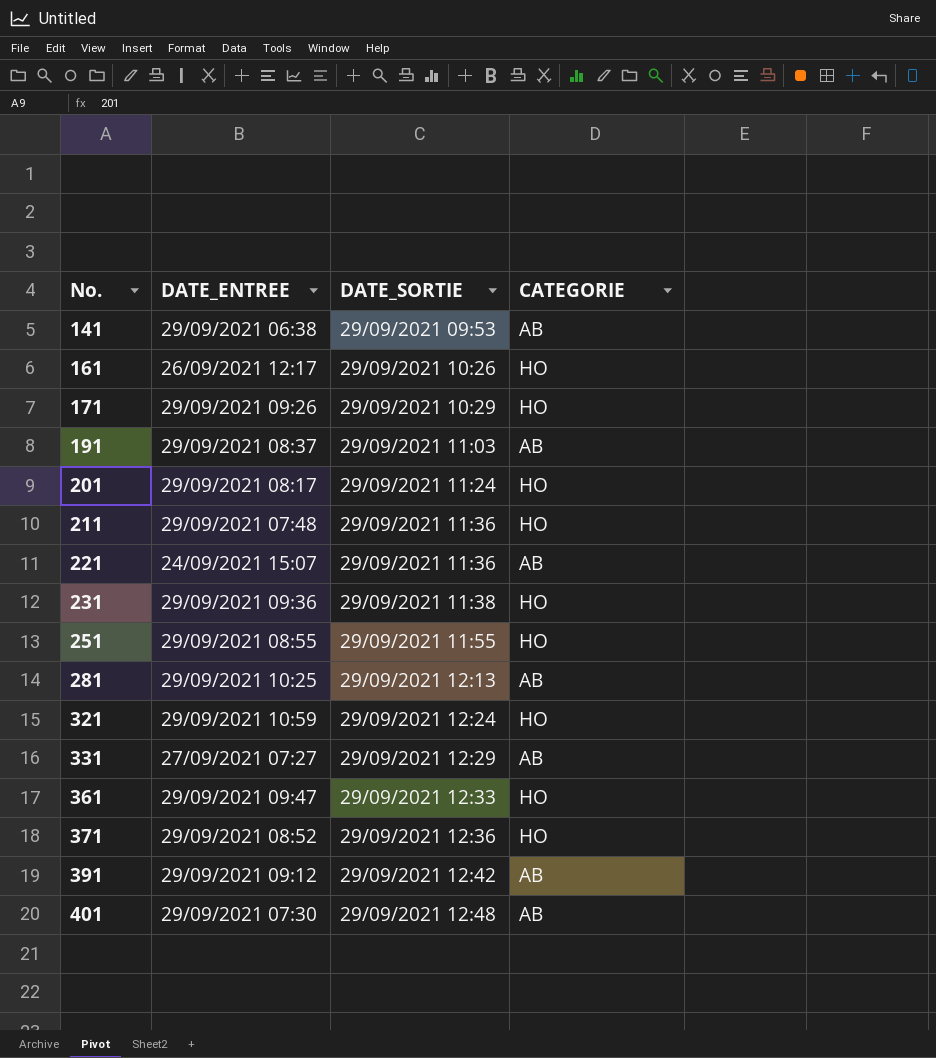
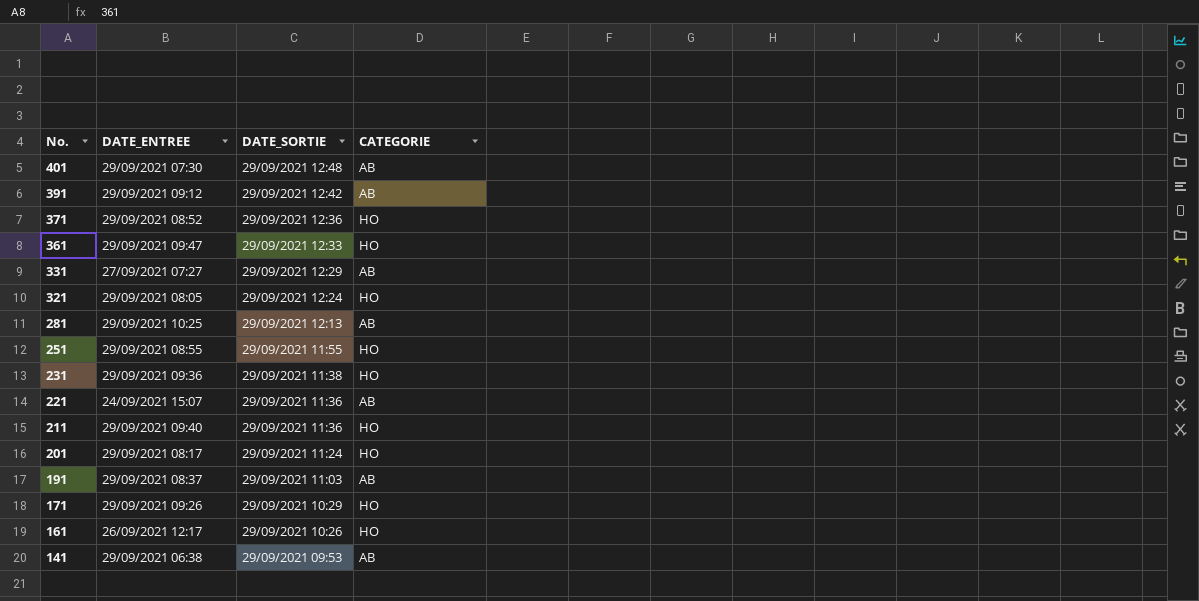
row order: No. ascending -> No. descending
321 | DATE_ENTREE: 29/09/2021 10:59 -> 29/09/2021 08:05
211 | DATE_ENTREE: 29/09/2021 07:48 -> 29/09/2021 09:40

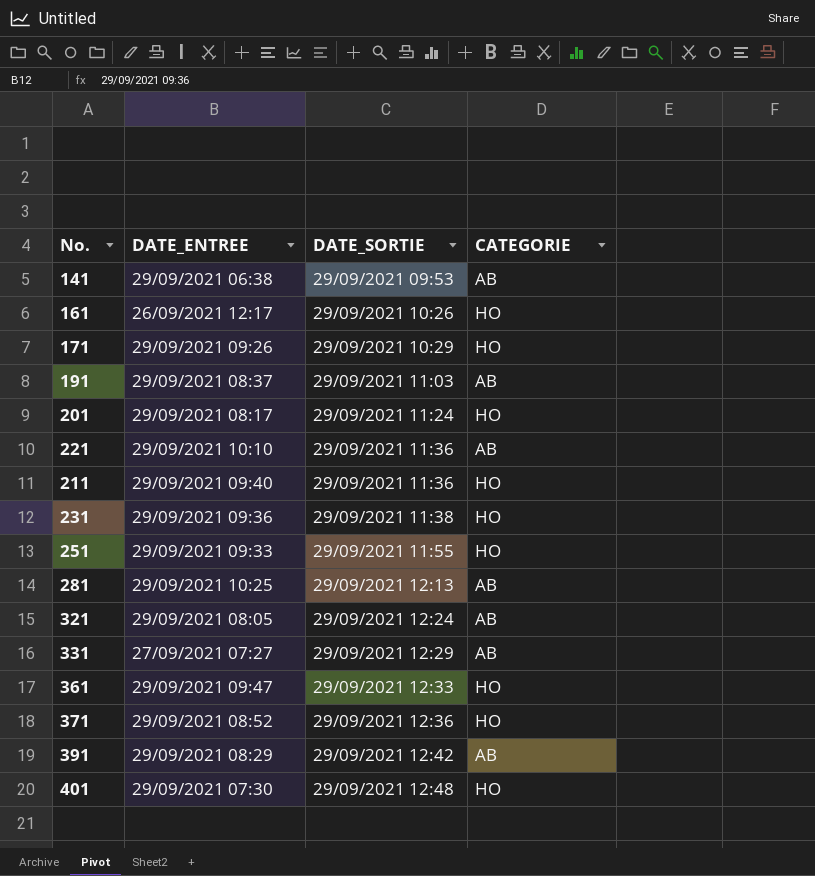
row order: No. descending -> DATE_SORTIE ascending
221 | DATE_ENTREE: 24/09/2021 15:07 -> 29/09/2021 10:10
251 | DATE_ENTREE: 29/09/2021 08:55 -> 29/09/2021 09:33
321 | CATEGORIE: HO -> AB
391 | DATE_ENTREE: 29/09/2021 09:12 -> 29/09/2021 08:29
401 | CATEGORIE: AB -> HO

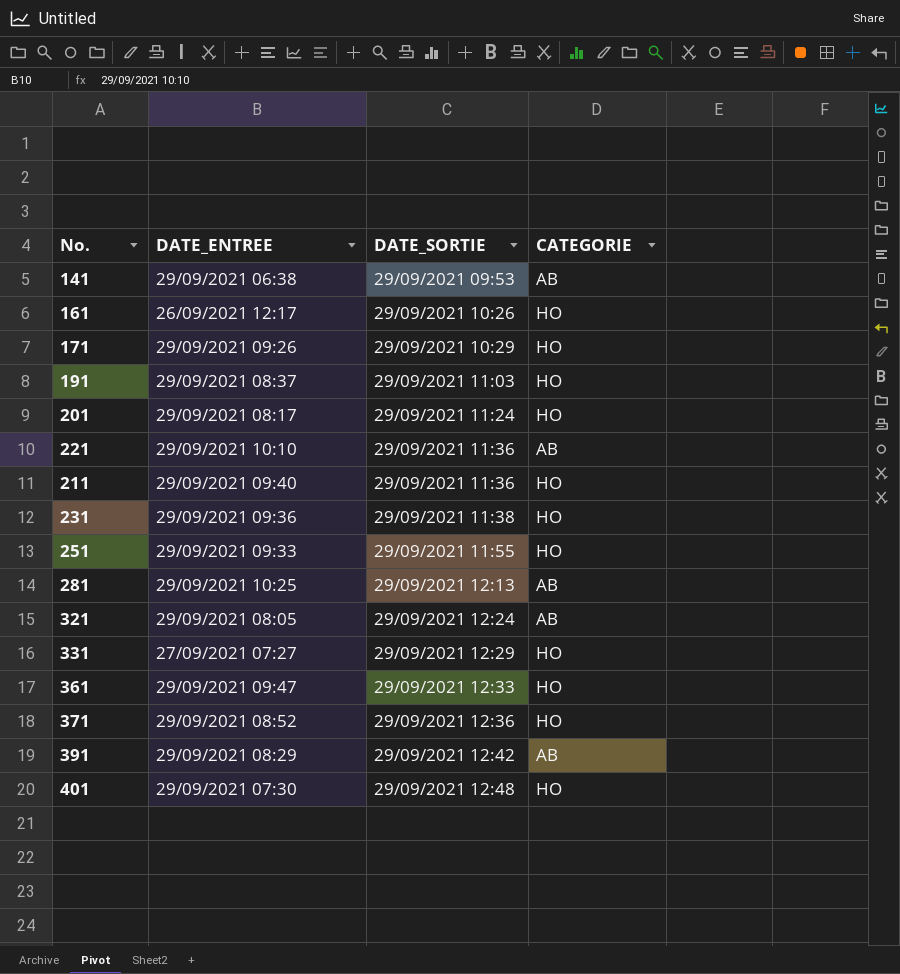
191 | CATEGORIE: AB -> HO
331 | CATEGORIE: AB -> HO

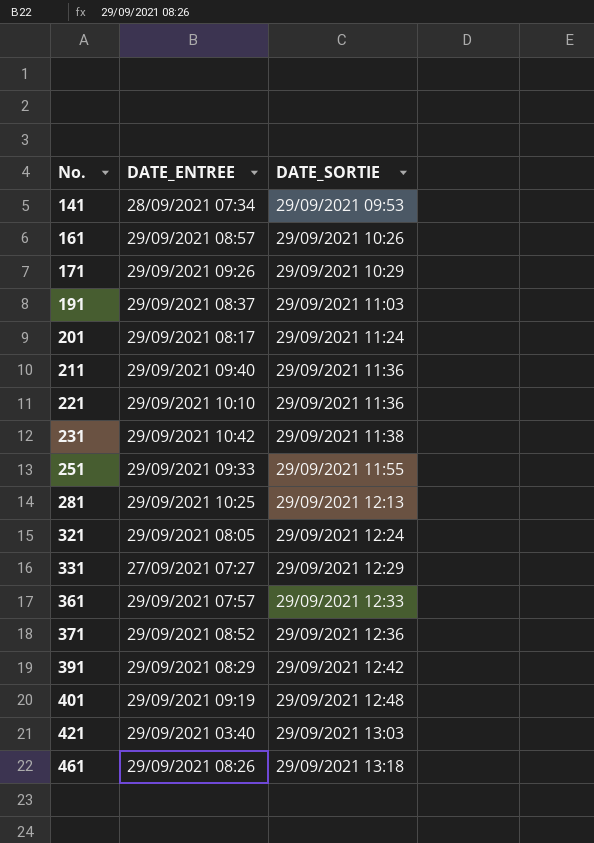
row order: DATE_SORTIE ascending -> No. ascending
column CATEGORIE | position: 4 -> none
141 | DATE_ENTREE: 29/09/2021 06:38 -> 28/09/2021 07:34
161 | DATE_ENTREE: 26/09/2021 12:17 -> 29/09/2021 08:57
231 | DATE_ENTREE: 29/09/2021 09:36 -> 29/09/2021 10:42
361 | DATE_ENTREE: 29/09/2021 09:47 -> 29/09/2021 07:57
401 | DATE_ENTREE: 29/09/2021 07:30 -> 29/09/2021 09:19
row 421: none -> 29/09/2021 03:40 | 29/09/2021 13:03
row 461: none -> 29/09/2021 08:26 | 29/09/2021 13:18

